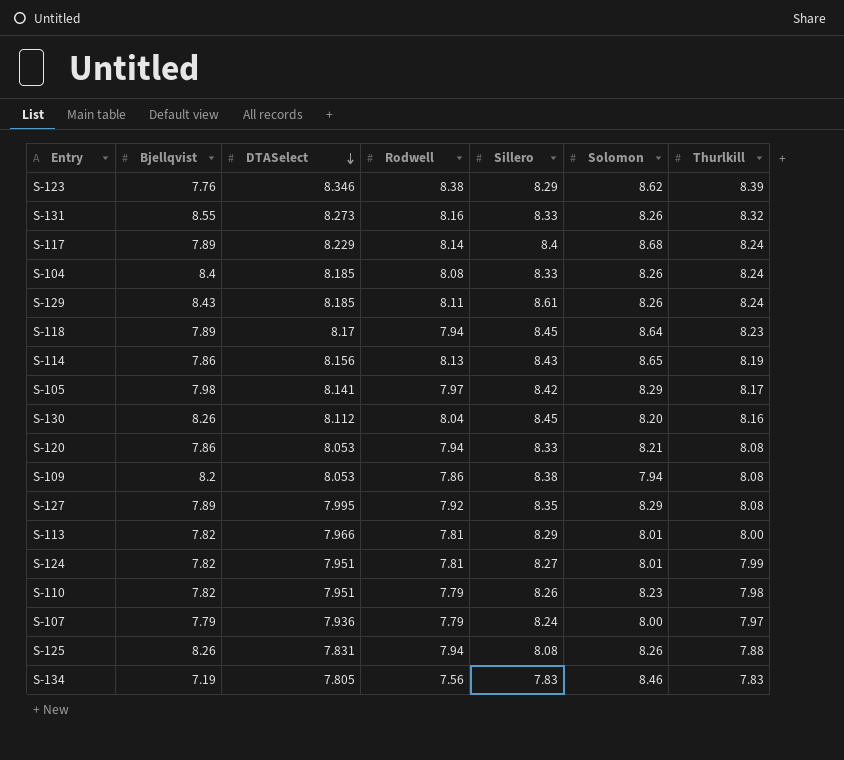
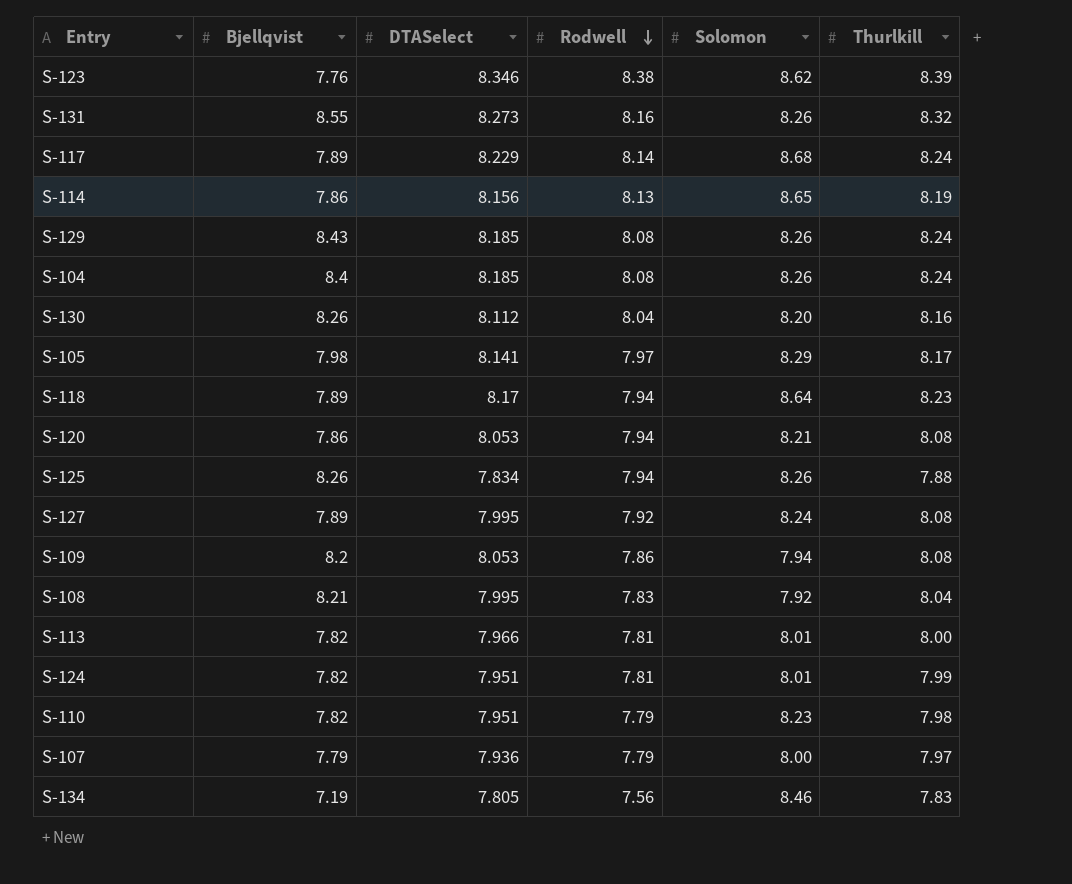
row order: DTASelect descending -> Rodwell descending
column Sillero | position: 5 -> none
S-129 | Rodwell: 8.11 -> 8.08
S-125 | DTASelect: 7.831 -> 7.834
S-127 | Solomon: 8.29 -> 8.24
row S-108: none -> 8.21 | 7.995 | 7.83 | 7.92 | 8.04

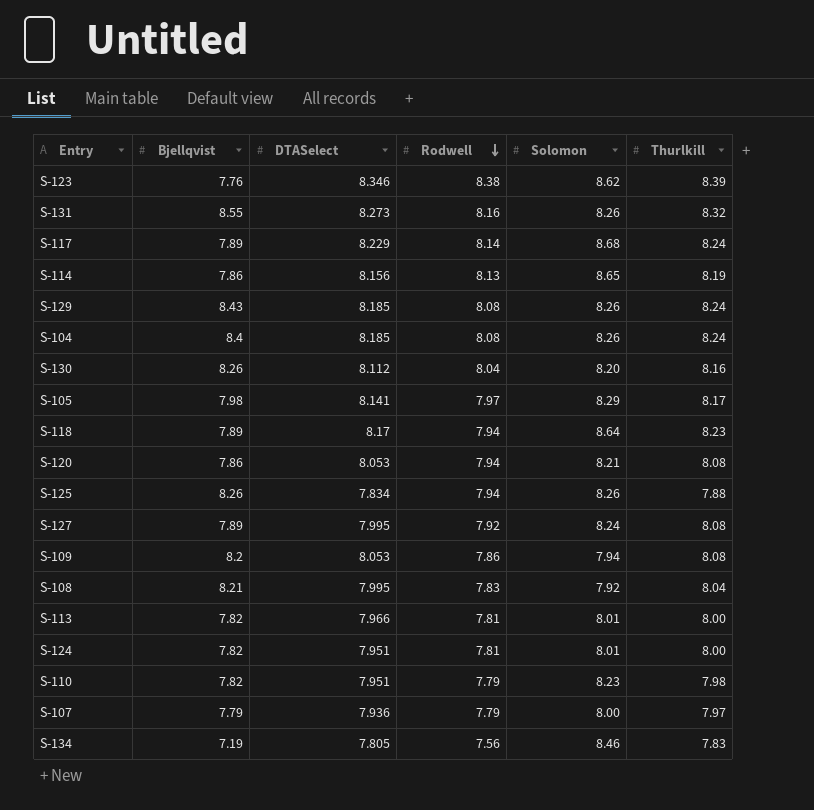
S-124 | Thurlkill: 7.99 -> 8.00

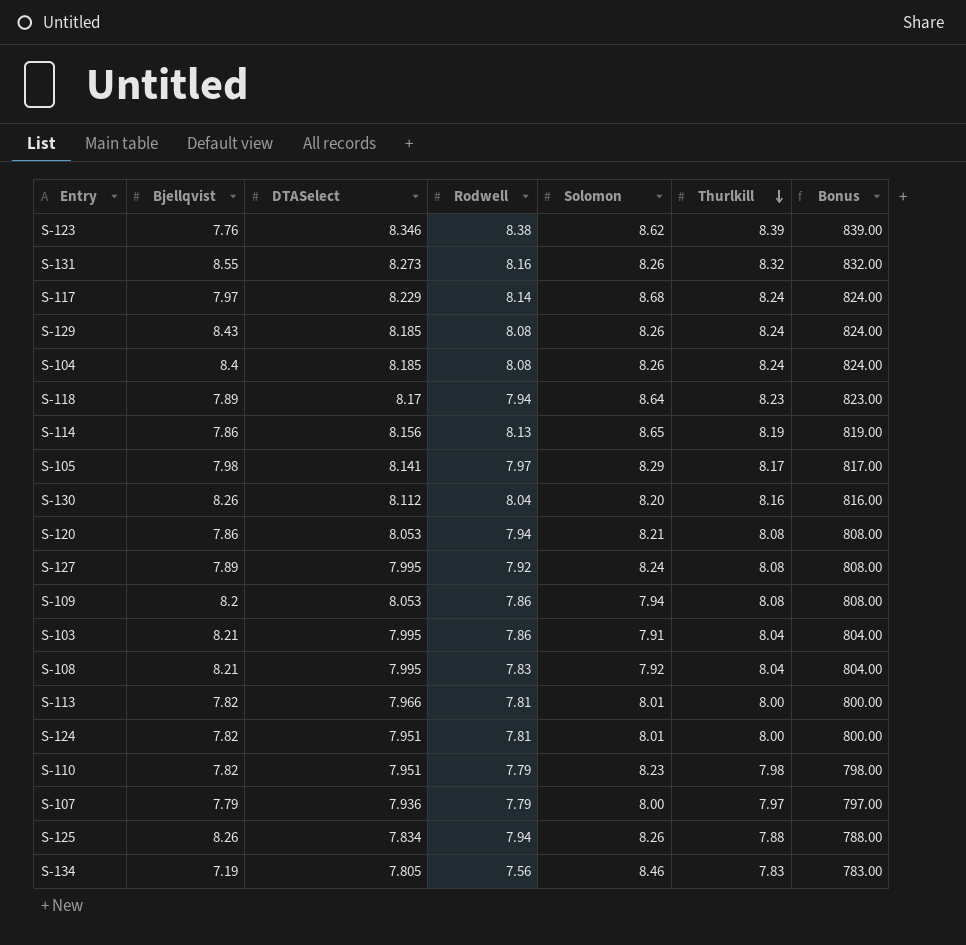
row order: Rodwell descending -> Thurlkill descending
column Bonus | formula: none -> [Thurlkill] * 100
S-117 | Bjellqvist: 7.89 -> 7.97
row S-103: none -> 8.21 | 7.995 | 7.86 | 7.91 | 8.04 | 804.00

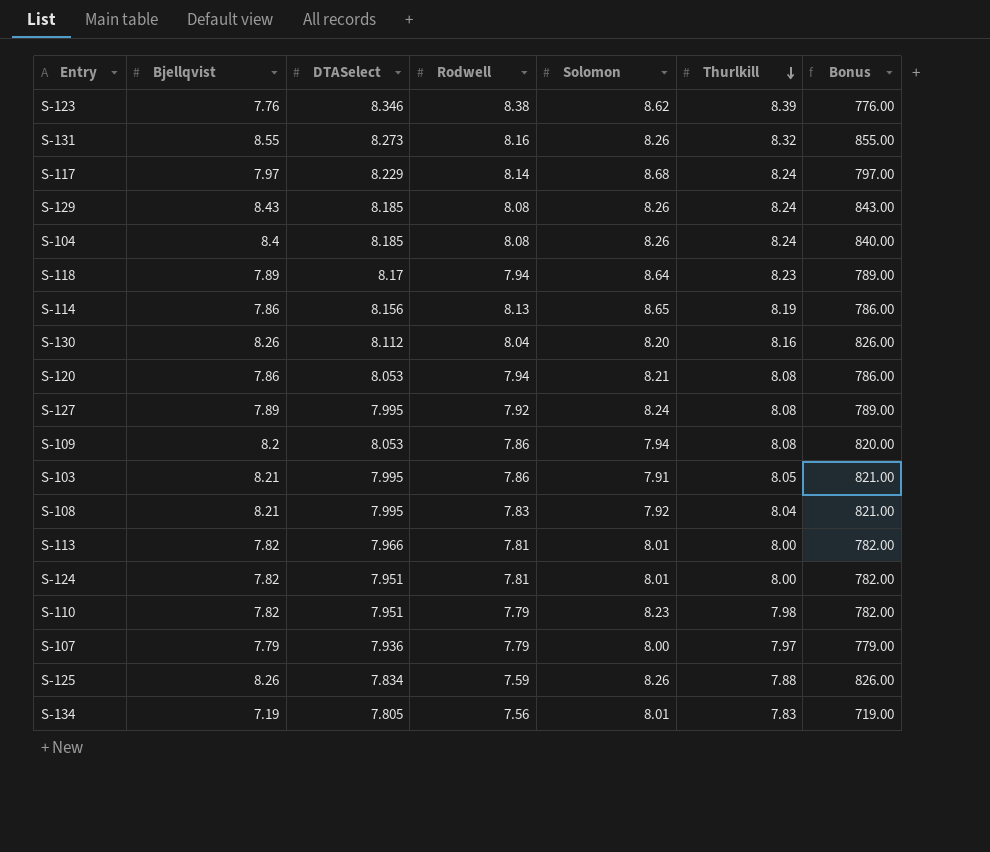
column Bonus | formula: [Thurlkill] * 100 -> [Bjellqvist] * 100
row S-105: 7.98 | 8.141 | 7.97 | 8.29 | 8.17 | 817.00 -> none
S-103 | Thurlkill: 8.04 -> 8.05
S-125 | Rodwell: 7.94 -> 7.59
S-134 | Solomon: 8.46 -> 8.01

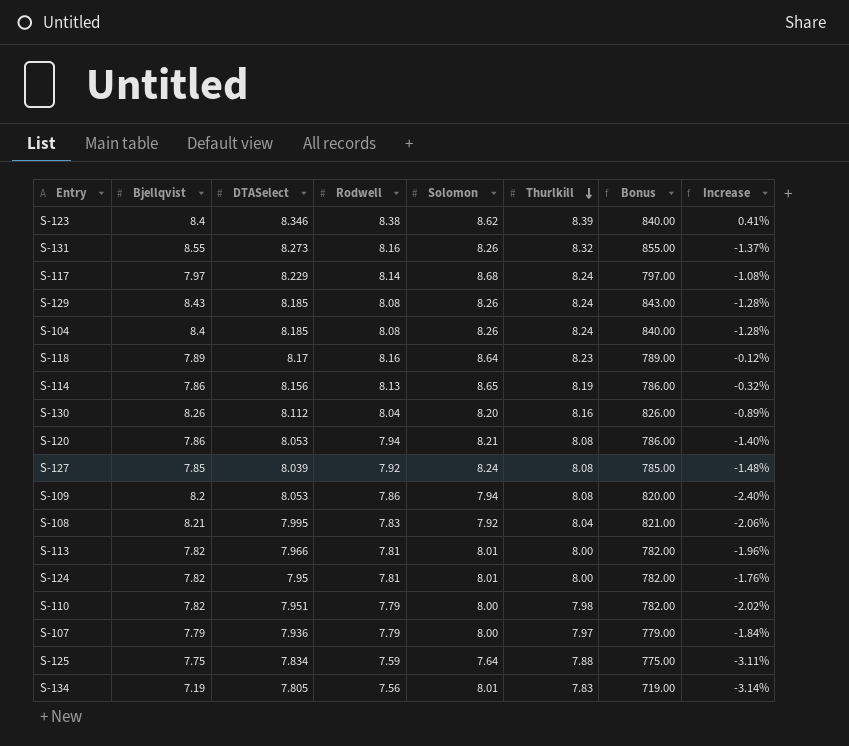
column Increase | formula: none -> ([Rodwell] - [DTASelect]) / [DTASelect]
row S-103: 8.21 | 7.995 | 7.86 | 7.91 | 8.05 | 821.00 -> none
S-123 | Bjellqvist: 7.76 -> 8.4
S-123 | Bonus: 776.00 -> 840.00
S-118 | Rodwell: 7.94 -> 8.16
S-127 | Bjellqvist: 7.89 -> 7.85
S-127 | DTASelect: 7.995 -> 8.039
S-127 | Bonus: 789.00 -> 785.00
S-124 | DTASelect: 7.951 -> 7.95
S-110 | Solomon: 8.23 -> 8.00
S-125 | Bjellqvist: 8.26 -> 7.75
S-125 | Solomon: 8.26 -> 7.64
S-125 | Bonus: 826.00 -> 775.00

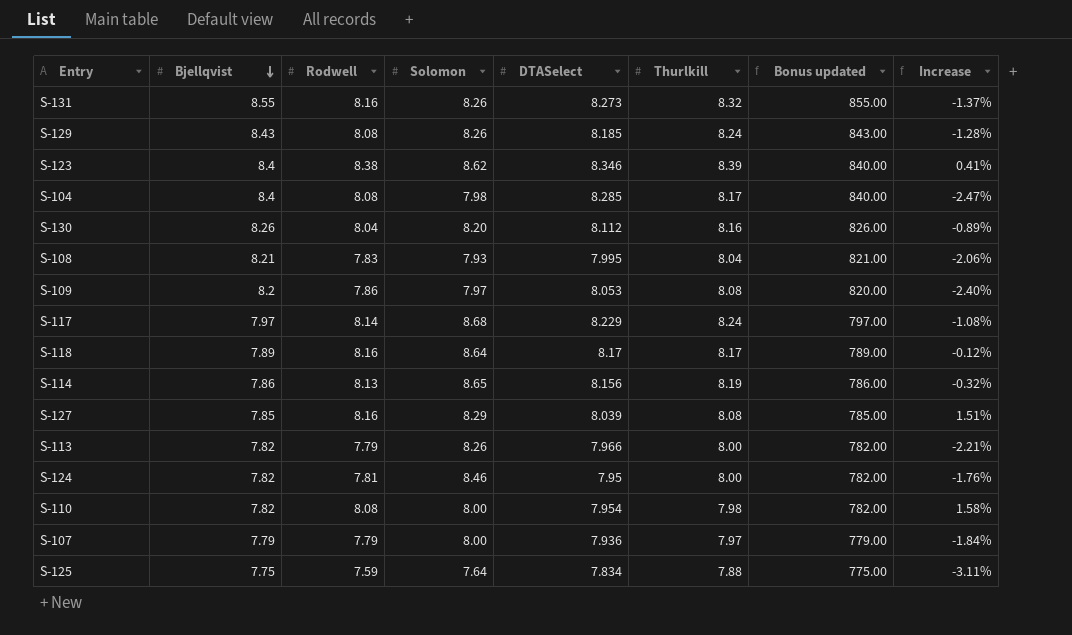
row order: Thurlkill descending -> Bjellqvist descending
column DTASelect | position: 3 -> 5
column name: Bonus -> Bonus updated
row S-120: 7.86 | 8.053 | 7.94 | 8.21 | 8.08 | 786.00 | -1.40% -> none
row S-134: 7.19 | 7.805 | 7.56 | 8.01 | 7.83 | 719.00 | -3.14% -> none
S-104 | Solomon: 8.26 -> 7.98
S-104 | DTASelect: 8.185 -> 8.285
S-104 | Thurlkill: 8.24 -> 8.17
S-104 | Increase: -1.28% -> -2.47%
S-108 | Solomon: 7.92 -> 7.93
S-109 | Solomon: 7.94 -> 7.97
S-118 | Thurlkill: 8.23 -> 8.17
S-127 | Rodwell: 7.92 -> 8.16
S-127 | Solomon: 8.24 -> 8.29
S-127 | Increase: -1.48% -> 1.51%
S-113 | Rodwell: 7.81 -> 7.79
S-113 | Solomon: 8.01 -> 8.26
S-113 | Increase: -1.96% -> -2.21%
S-124 | Solomon: 8.01 -> 8.46
S-110 | Rodwell: 7.79 -> 8.08
S-110 | DTASelect: 7.951 -> 7.954
S-110 | Increase: -2.02% -> 1.58%

